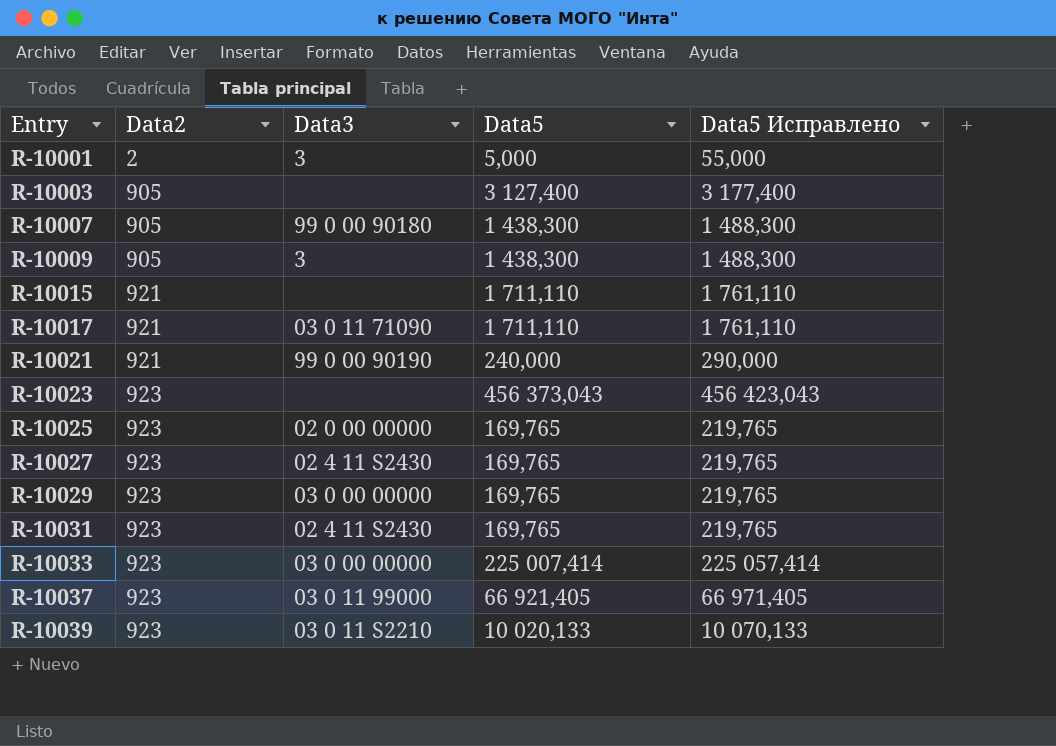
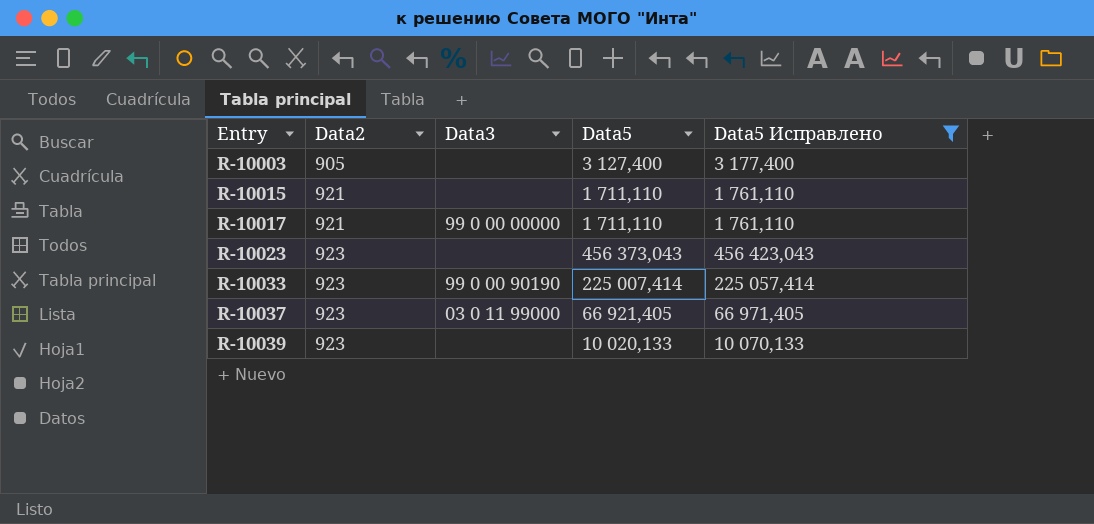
filter: none -> Data5 Исправлено >= 1 761,110
R-10017 | Data3: 03 0 11 71090 -> 99 0 00 00000
R-10033 | Data3: 03 0 00 00000 -> 99 0 00 90190
R-10039 | Data3: 03 0 11 S2210 -> none

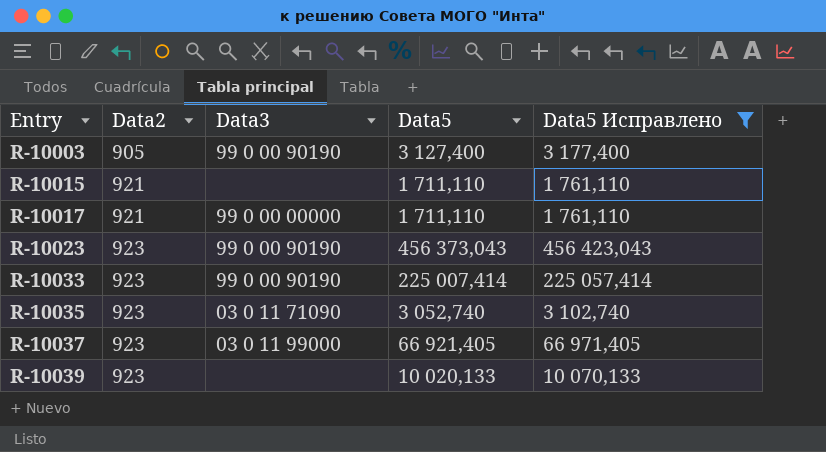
R-10003 | Data3: none -> 99 0 00 90190
R-10023 | Data3: none -> 99 0 00 90190
row R-10035: none -> 923 | 03 0 11 71090 | 3 052,740 | 3 102,740

